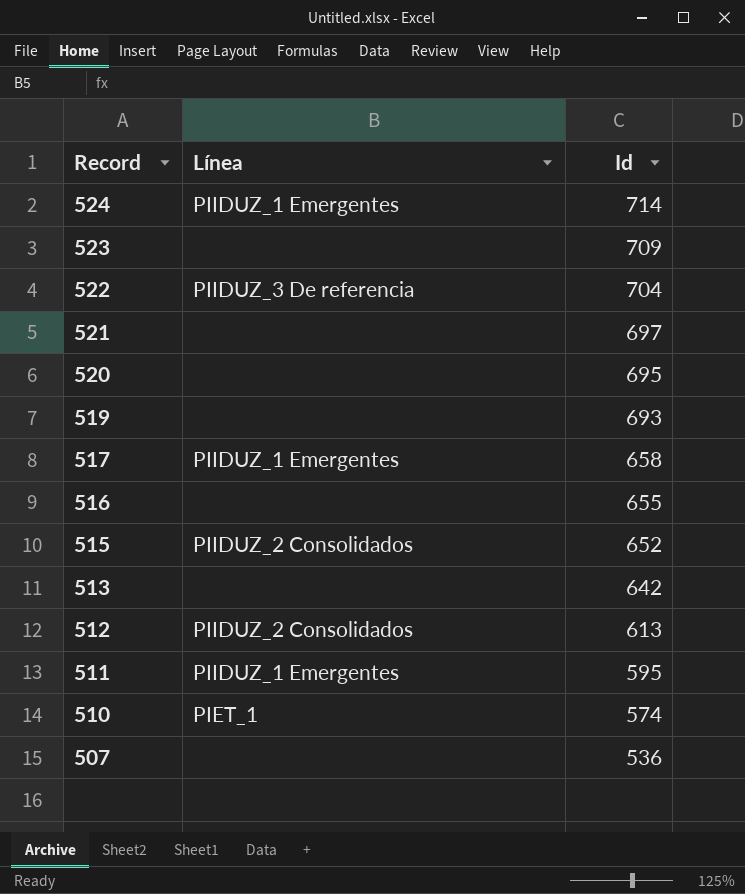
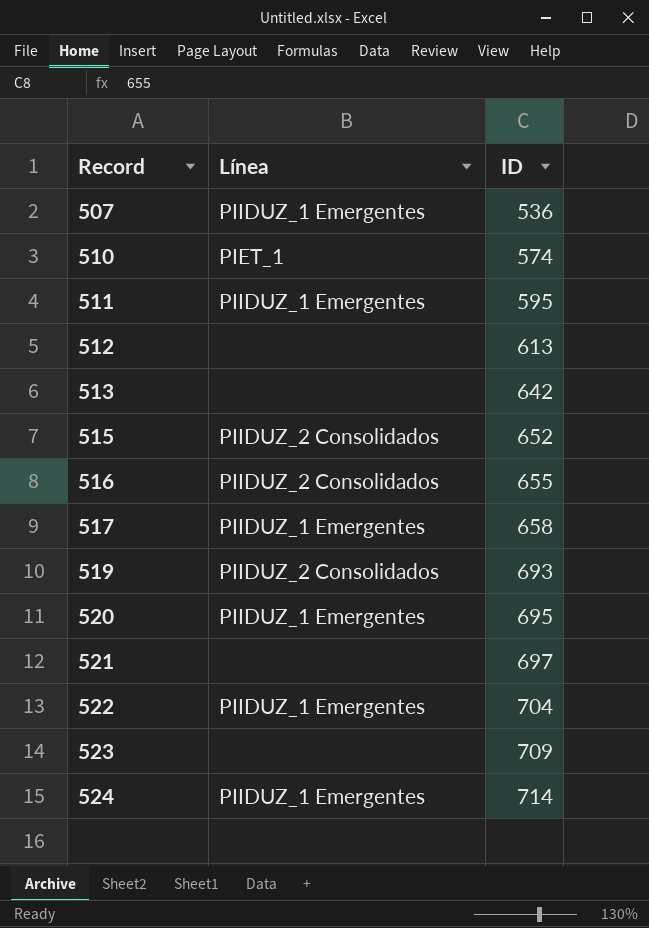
row order: Record descending -> Record ascending
column name: Id -> ID
507 | Línea: none -> PIIDUZ_1 Emergentes
512 | Línea: PIIDUZ_2 Consolidados -> none
516 | Línea: none -> PIIDUZ_2 Consolidados
519 | Línea: none -> PIIDUZ_2 Consolidados
520 | Línea: none -> PIIDUZ_1 Emergentes
522 | Línea: PIIDUZ_3 De referencia -> PIIDUZ_1 Emergentes

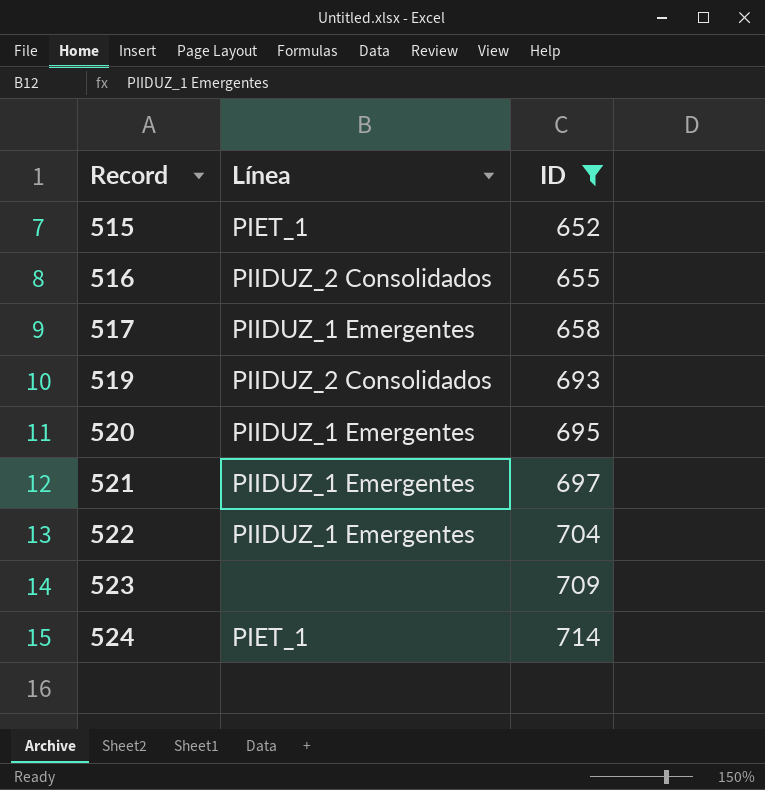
filter: none -> ID >= 652
515 | Línea: PIIDUZ_2 Consolidados -> PIET_1
521 | Línea: none -> PIIDUZ_1 Emergentes
524 | Línea: PIIDUZ_1 Emergentes -> PIET_1

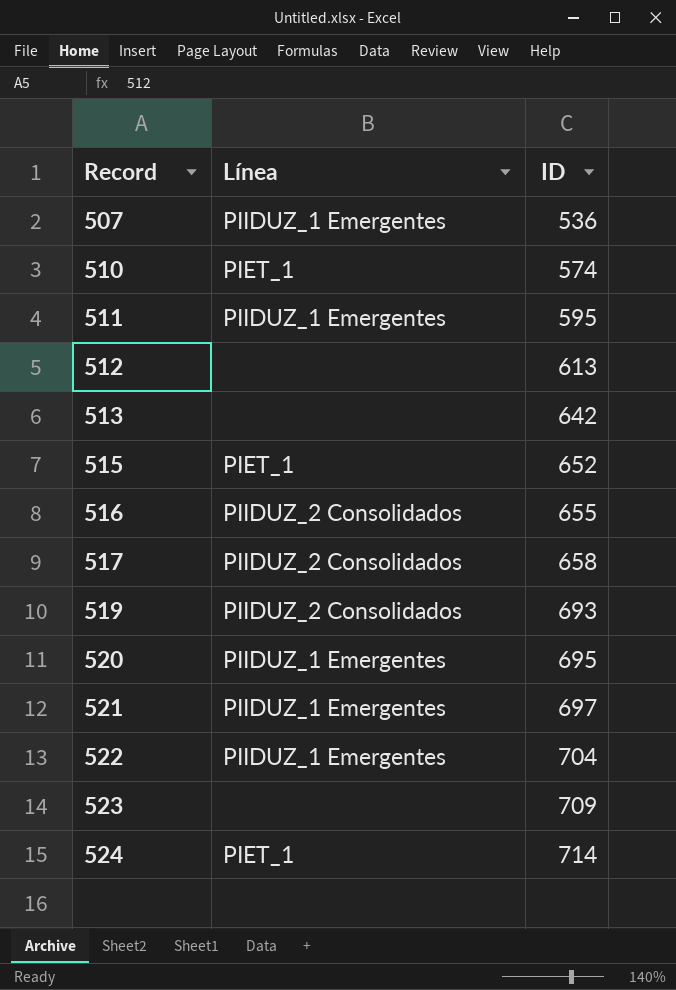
filter: ID >= 652 -> none
517 | Línea: PIIDUZ_1 Emergentes -> PIIDUZ_2 Consolidados

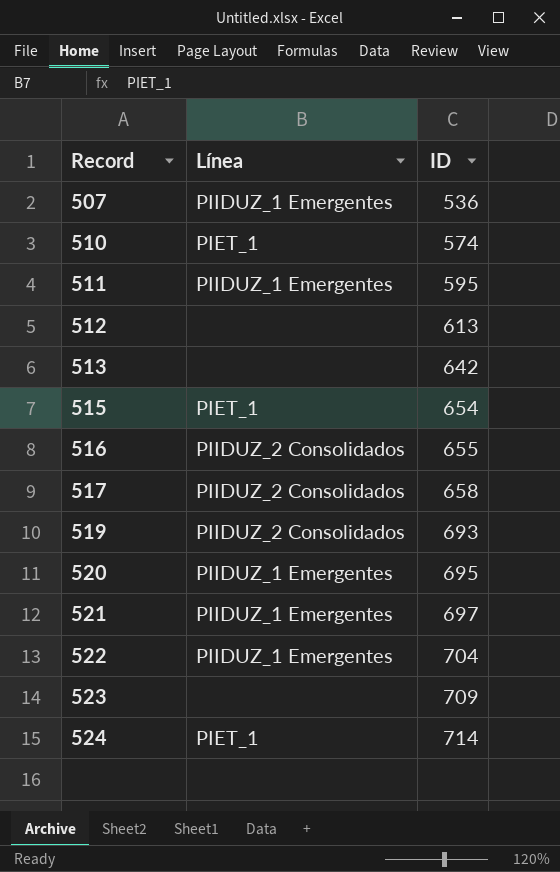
515 | ID: 652 -> 654

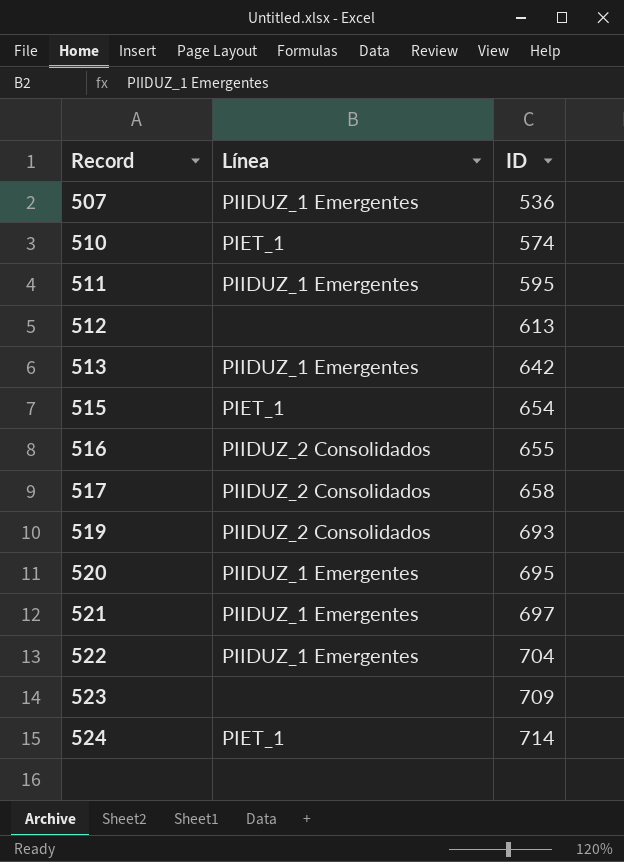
513 | Línea: none -> PIIDUZ_1 Emergentes

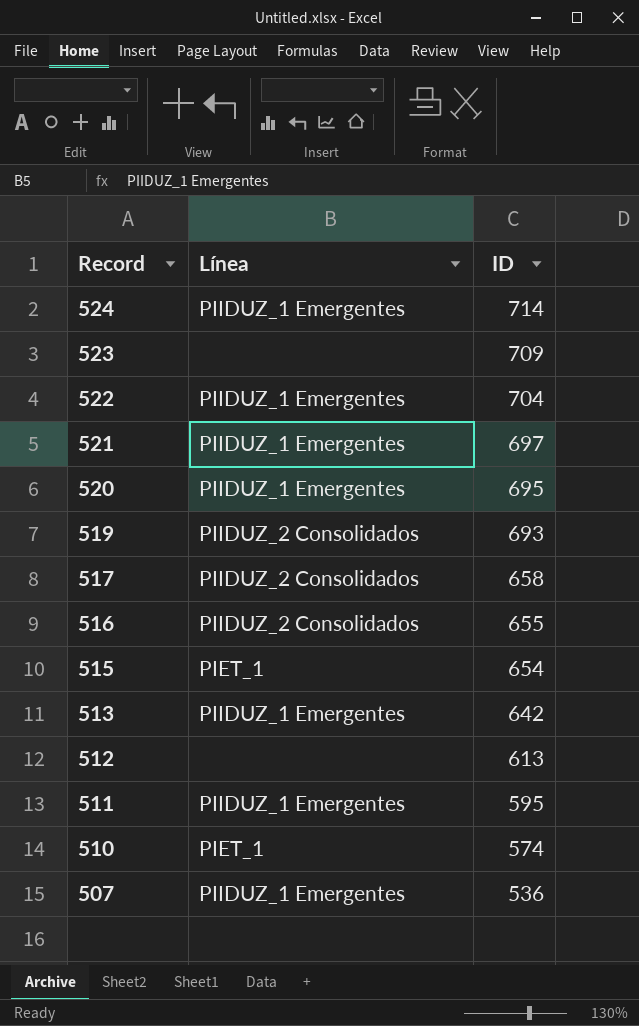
row order: Record ascending -> Record descending
524 | Línea: PIET_1 -> PIIDUZ_1 Emergentes

